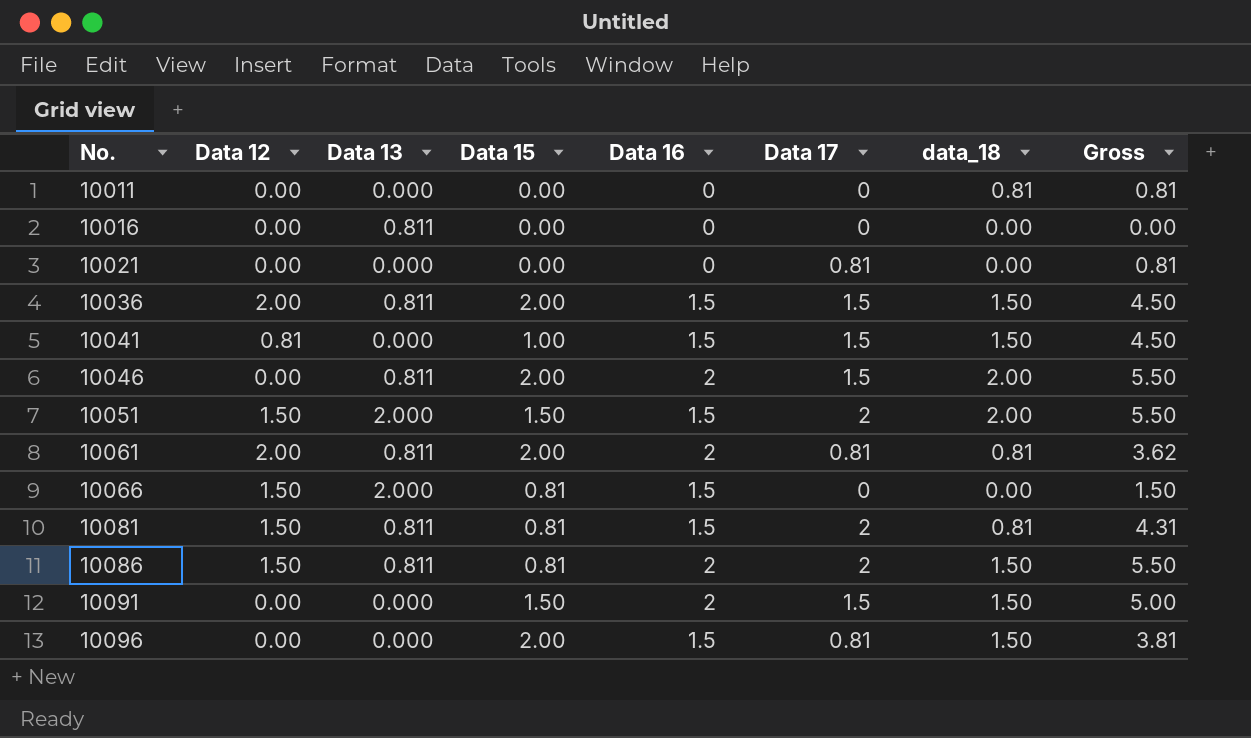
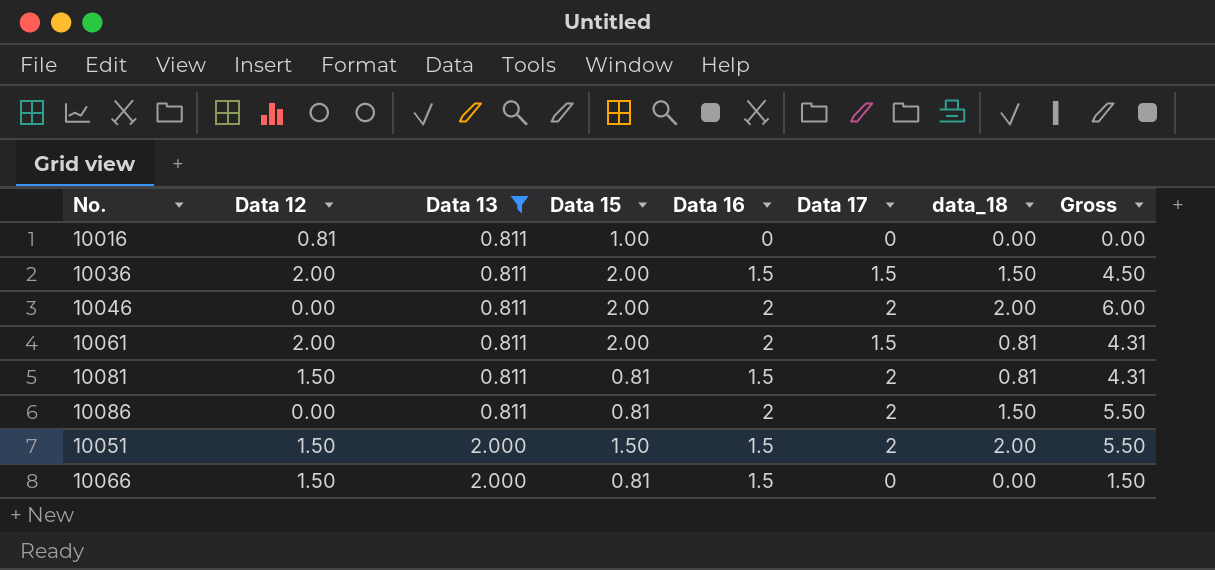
filter: none -> Data 13 != 0.000
row order: No. ascending -> Data 13 ascending
10016 | Data 12: 0.00 -> 0.81
10016 | Data 15: 0.00 -> 1.00
10046 | Data 17: 1.5 -> 2
10046 | Gross: 5.50 -> 6.00
10061 | Data 17: 0.81 -> 1.5
10061 | Gross: 3.62 -> 4.31
10086 | Data 12: 1.50 -> 0.00

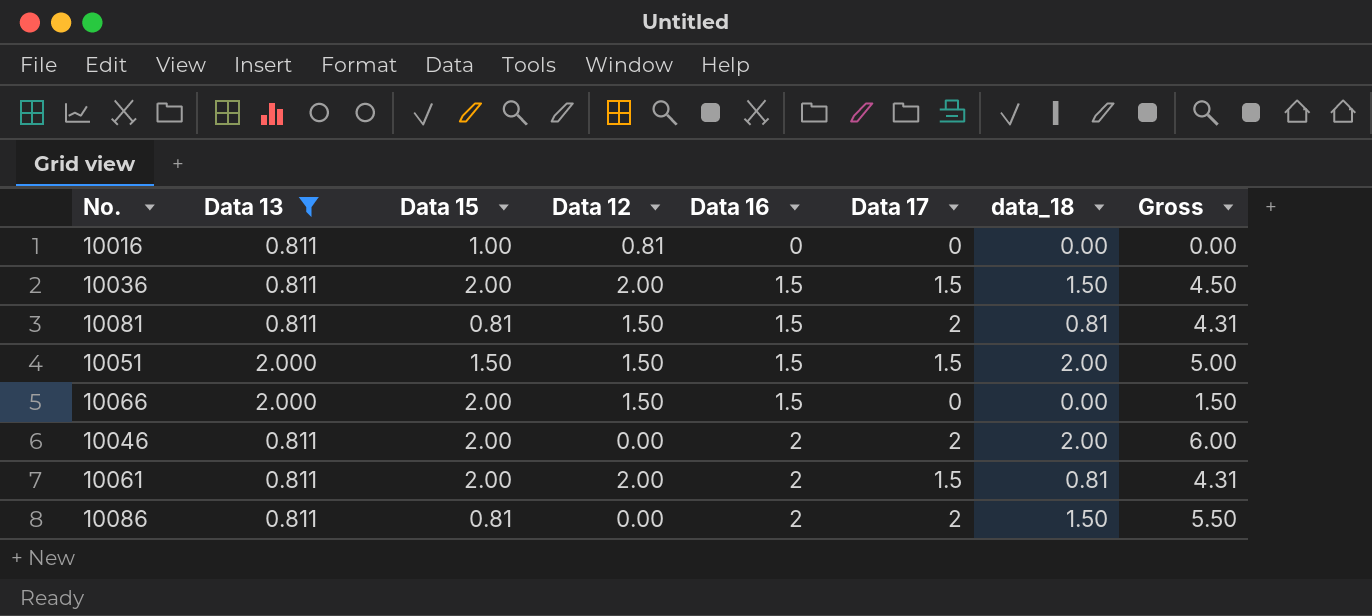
row order: Data 13 ascending -> Data 16 ascending
column Data 12 | position: 2 -> 4
10051 | Data 17: 2 -> 1.5
10051 | Gross: 5.50 -> 5.00
10066 | Data 15: 0.81 -> 2.00

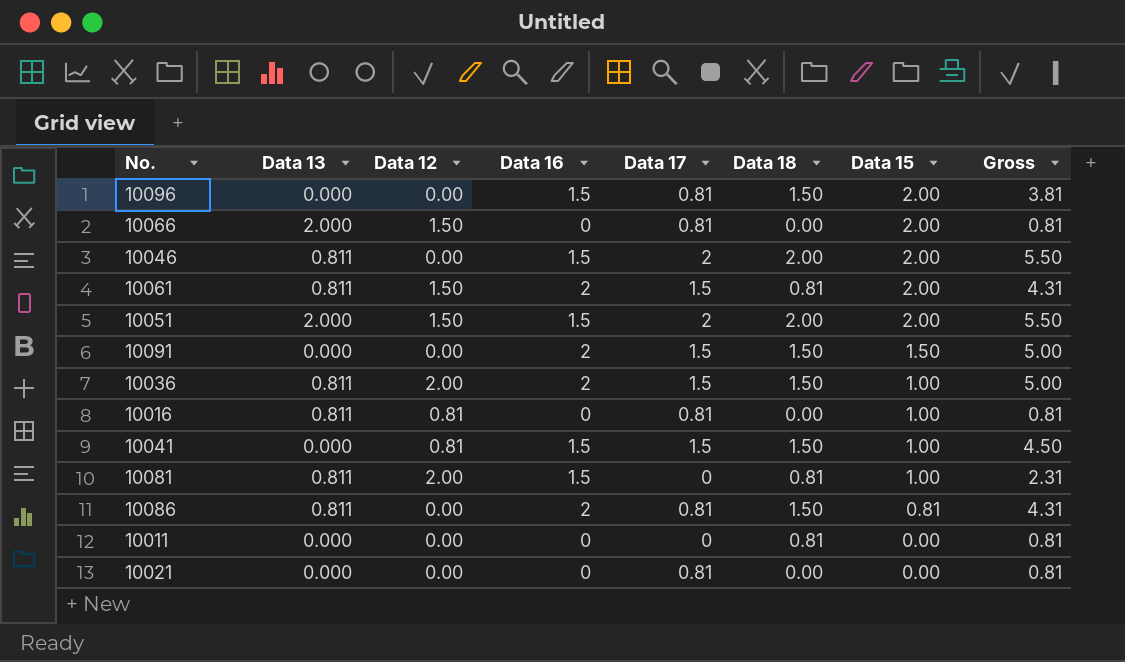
filter: Data 13 != 0.000 -> none
row order: Data 16 ascending -> Data 15 descending
column name: data_18 -> Data 18
column Data 15 | position: 3 -> 7
10066 | Data 16: 1.5 -> 0
10066 | Data 17: 0 -> 0.81
10066 | Gross: 1.50 -> 0.81
10046 | Data 16: 2 -> 1.5
10046 | Gross: 6.00 -> 5.50
10061 | Data 12: 2.00 -> 1.50
10051 | Data 17: 1.5 -> 2
10051 | Data 15: 1.50 -> 2.00
10051 | Gross: 5.00 -> 5.50
10036 | Data 16: 1.5 -> 2
10036 | Data 15: 2.00 -> 1.00
10036 | Gross: 4.50 -> 5.00
10016 | Data 17: 0 -> 0.81
10016 | Gross: 0.00 -> 0.81
10081 | Data 12: 1.50 -> 2.00
10081 | Data 17: 2 -> 0
10081 | Data 15: 0.81 -> 1.00
10081 | Gross: 4.31 -> 2.31
10086 | Data 17: 2 -> 0.81
10086 | Gross: 5.50 -> 4.31

